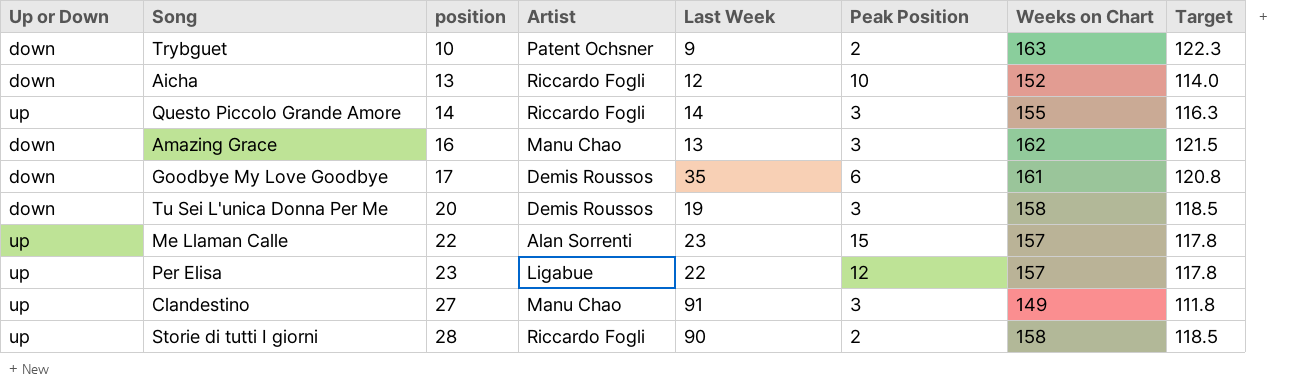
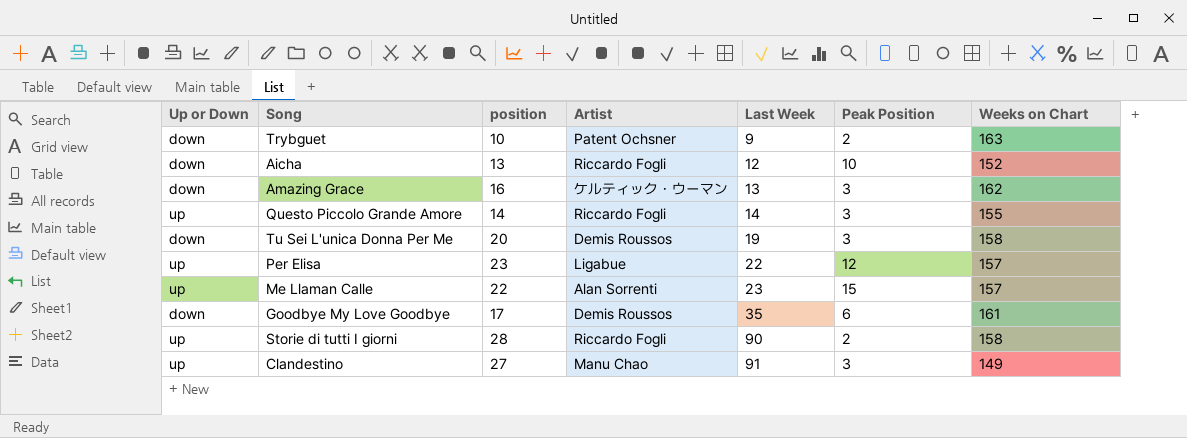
row order: position ascending -> Last Week ascending
column Target | formula: [Weeks on Chart] * 0.75 -> none
Amazing Grace | Artist: Manu Chao -> ケルティック・ウーマン

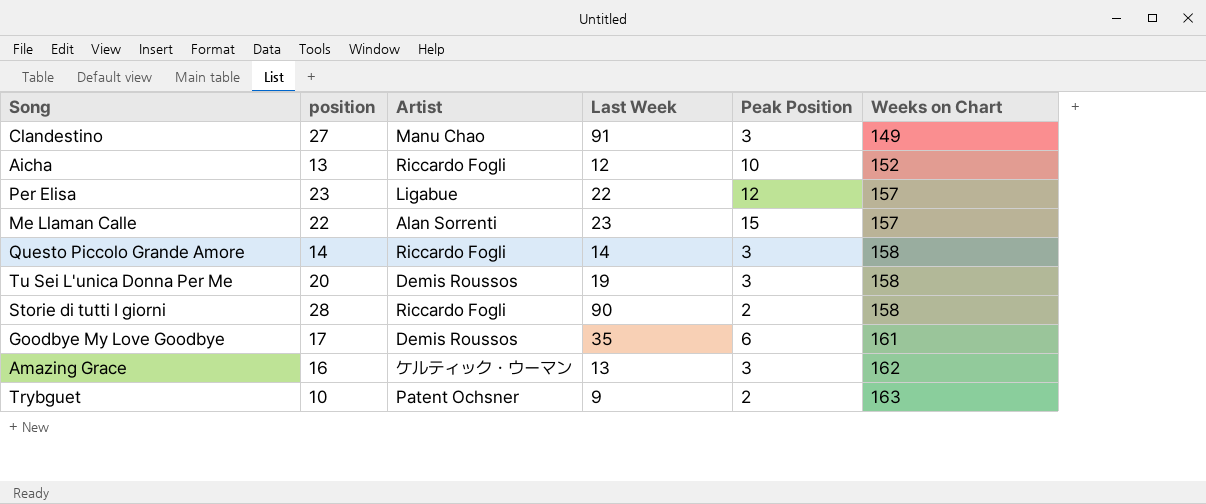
row order: Last Week ascending -> Weeks on Chart ascending
column Up or Down | position: 1 -> none
Questo Piccolo Grande Amore | Weeks on Chart: 155 -> 158

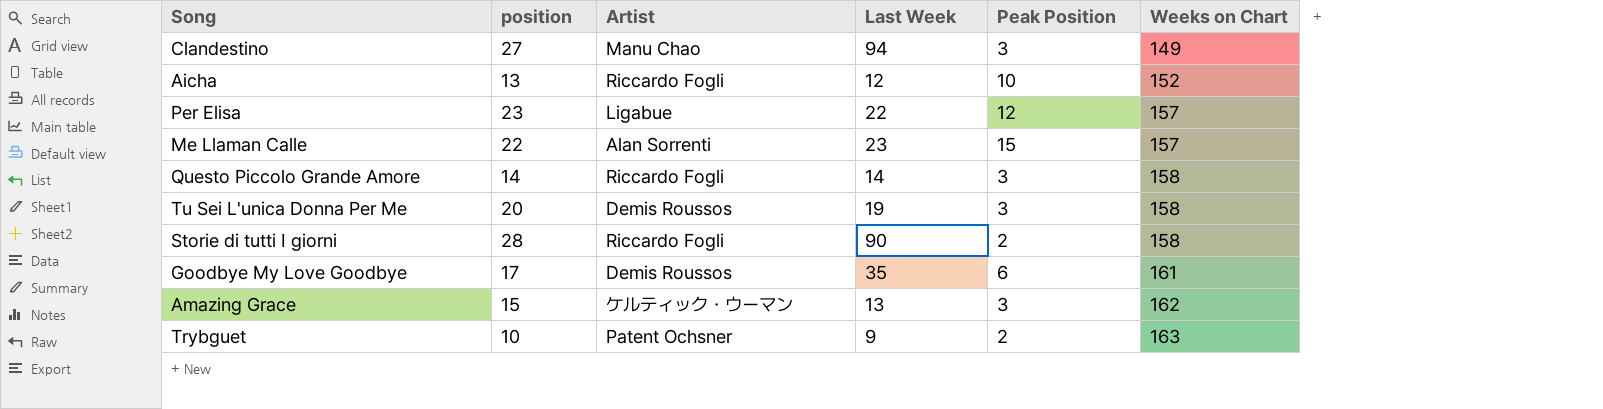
Clandestino | Last Week: 91 -> 94
Amazing Grace | position: 16 -> 15

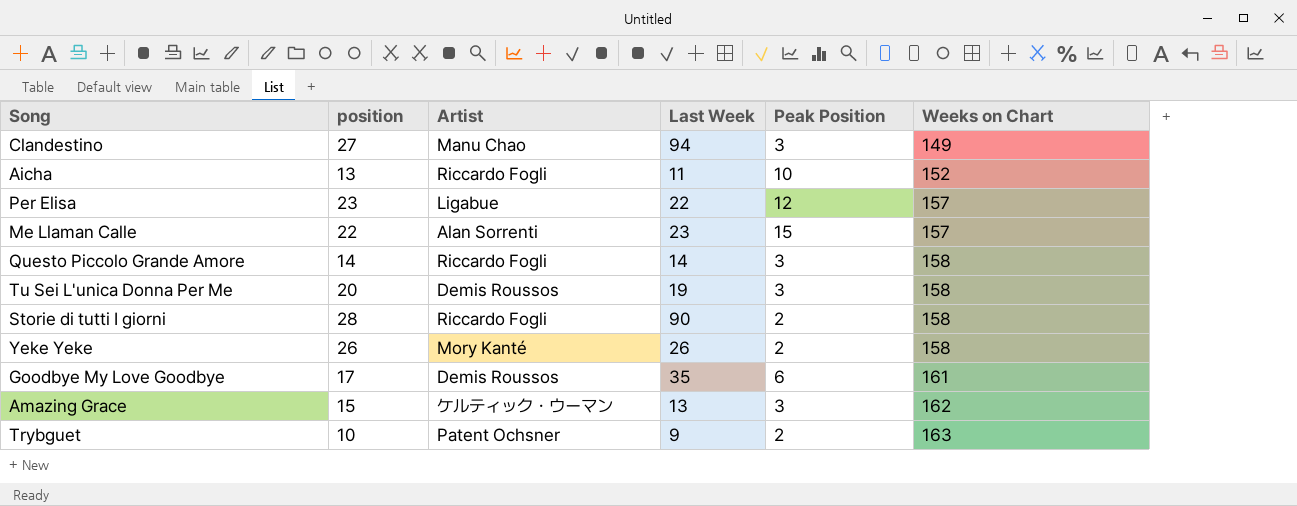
Aicha | Last Week: 12 -> 11
row Yeke Yeke: none -> 26 | Mory Kanté | 26 | 2 | 158

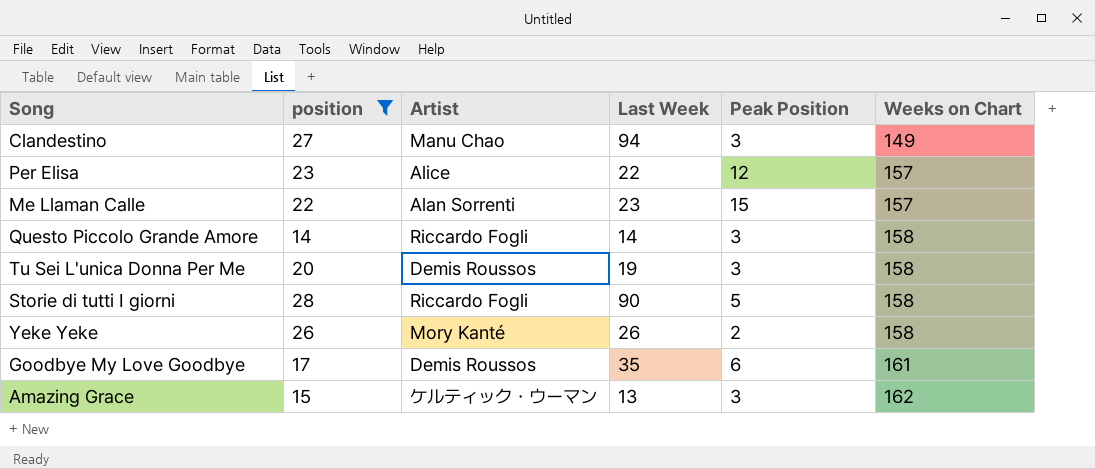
filter: none -> position >= 14
Per Elisa | Artist: Ligabue -> Alice
Storie di tutti I giorni | Peak Position: 2 -> 5

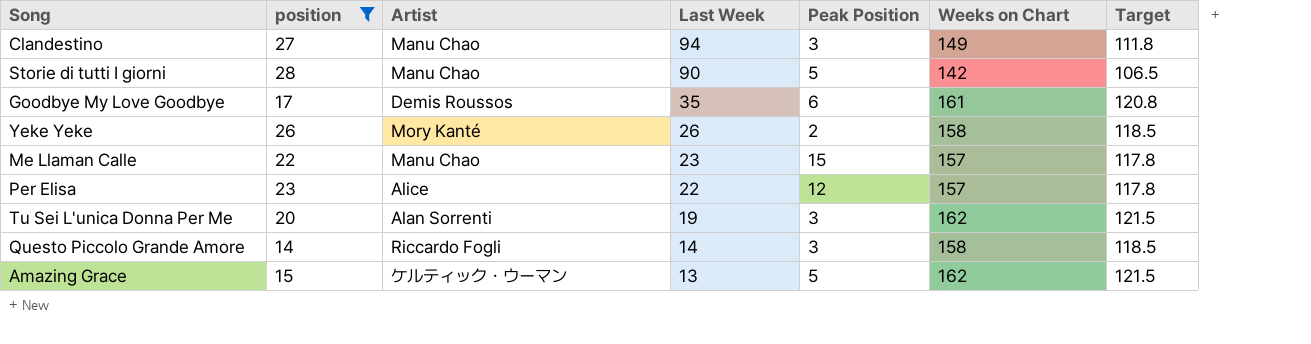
row order: Weeks on Chart ascending -> Last Week descending
column Target | formula: none -> [Weeks on Chart] * 0.75
Storie di tutti I giorni | Artist: Riccardo Fogli -> Manu Chao
Storie di tutti I giorni | Weeks on Chart: 158 -> 142
Me Llaman Calle | Artist: Alan Sorrenti -> Manu Chao
Tu Sei L'unica Donna Per Me | Artist: Demis Roussos -> Alan Sorrenti
Tu Sei L'unica Donna Per Me | Weeks on Chart: 158 -> 162
Amazing Grace | Peak Position: 3 -> 5

